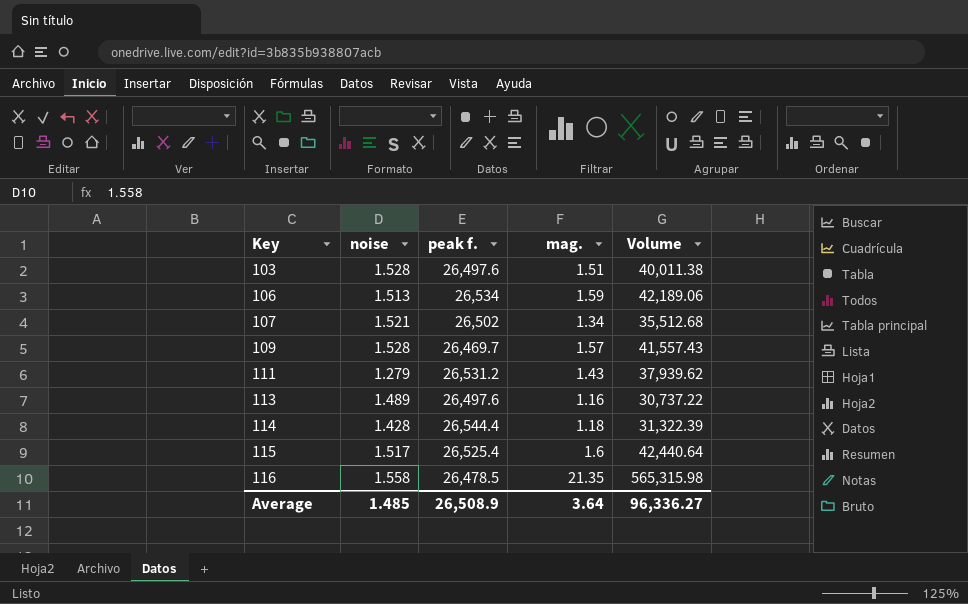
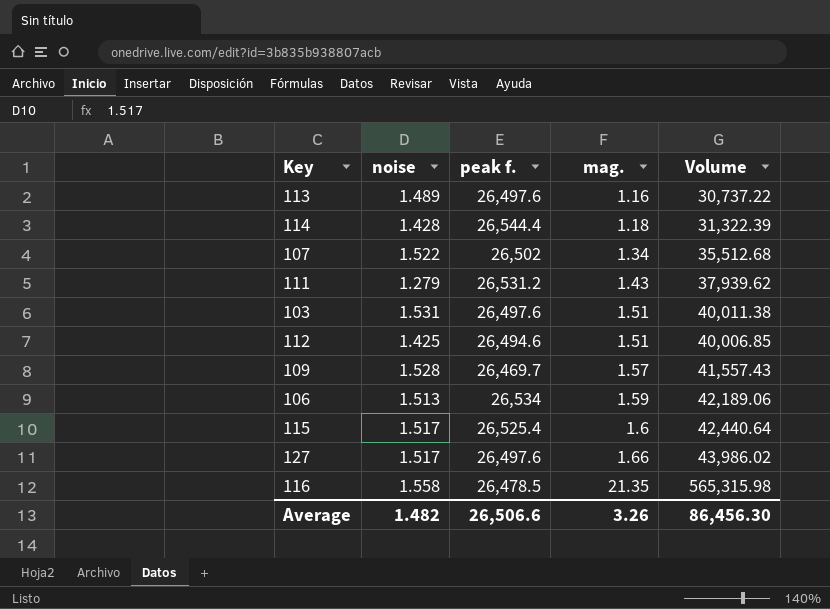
row order: Key ascending -> mag. ascending
107 | noise: 1.521 -> 1.522
103 | noise: 1.528 -> 1.531
row 112: none -> 1.425 | 26,494.6 | 1.51 | 40,006.85
row 127: none -> 1.517 | 26,497.6 | 1.66 | 43,986.02
Average | noise: 1.485 -> 1.482
Average | peak f.: 26,508.9 -> 26,506.6
Average | mag.: 3.64 -> 3.26
Average | Volume: 96,336.27 -> 86,456.30

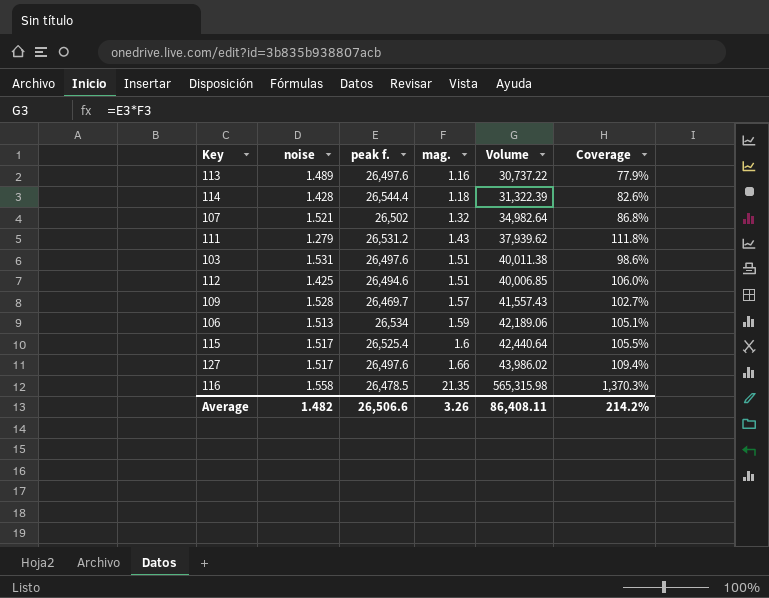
column Coverage | formula: none -> [mag.] / [noise]
107 | noise: 1.522 -> 1.521
107 | mag.: 1.34 -> 1.32
107 | Volume: 35,512.68 -> 34,982.64
Average | Volume: 86,456.30 -> 86,408.11

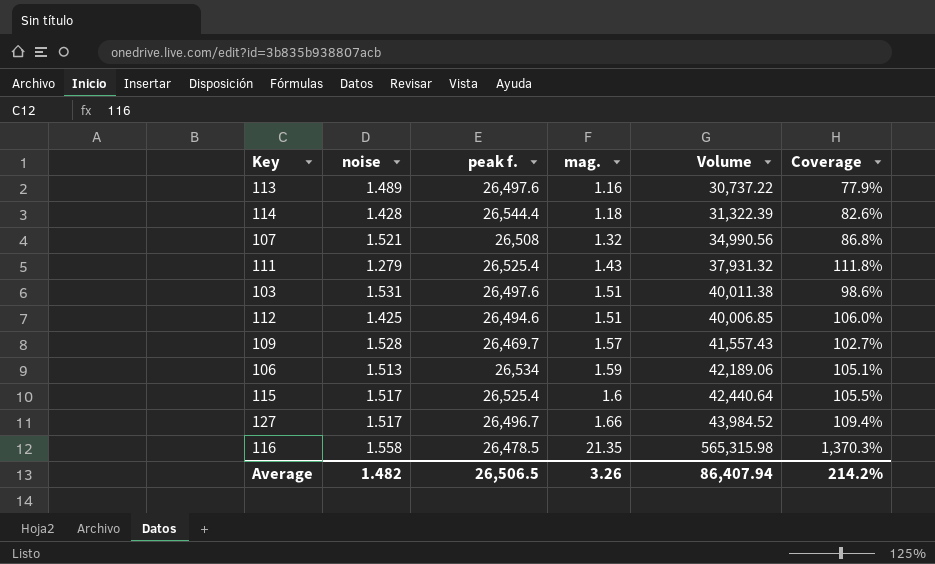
107 | peak f.: 26,502 -> 26,508
107 | Volume: 34,982.64 -> 34,990.56
111 | peak f.: 26,531.2 -> 26,525.4
111 | Volume: 37,939.62 -> 37,931.32
127 | peak f.: 26,497.6 -> 26,496.7
127 | Volume: 43,986.02 -> 43,984.52
Average | peak f.: 26,506.6 -> 26,506.5
Average | Volume: 86,408.11 -> 86,407.94

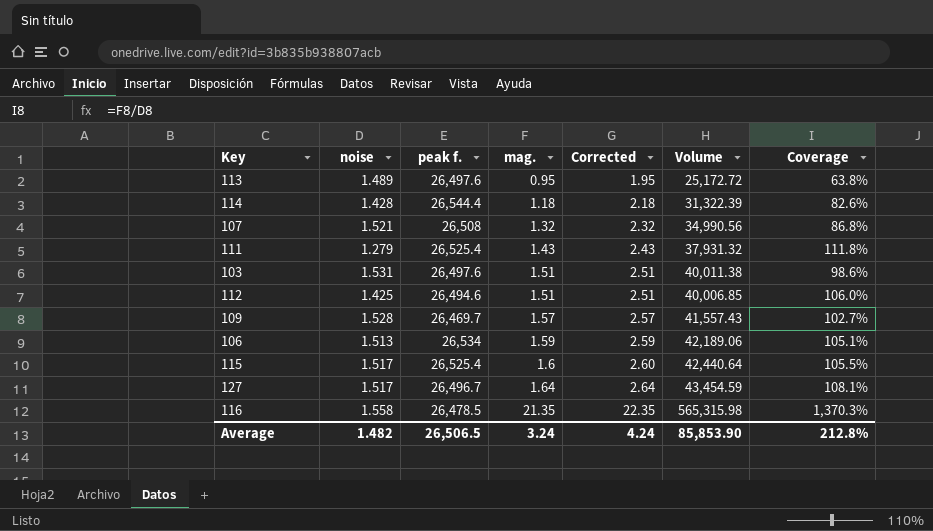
column Corrected | formula: none -> [mag.] + 1
113 | mag.: 1.16 -> 0.95
113 | Volume: 30,737.22 -> 25,172.72
113 | Coverage: 77.9% -> 63.8%
127 | mag.: 1.66 -> 1.64
127 | Volume: 43,984.52 -> 43,454.59
127 | Coverage: 109.4% -> 108.1%
Average | mag.: 3.26 -> 3.24
Average | Volume: 86,407.94 -> 85,853.90
Average | Coverage: 214.2% -> 212.8%

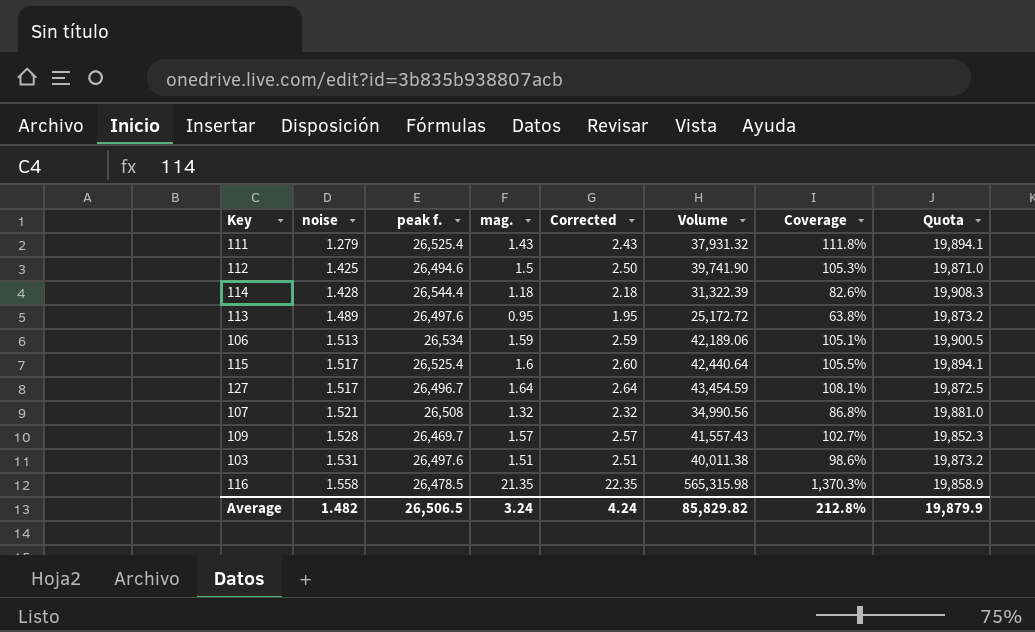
row order: mag. ascending -> noise ascending
column Quota | formula: none -> [peak f.] * 0.75
112 | mag.: 1.51 -> 1.5
112 | Corrected: 2.51 -> 2.50
112 | Volume: 40,006.85 -> 39,741.90
112 | Coverage: 106.0% -> 105.3%
Average | Volume: 85,853.90 -> 85,829.82

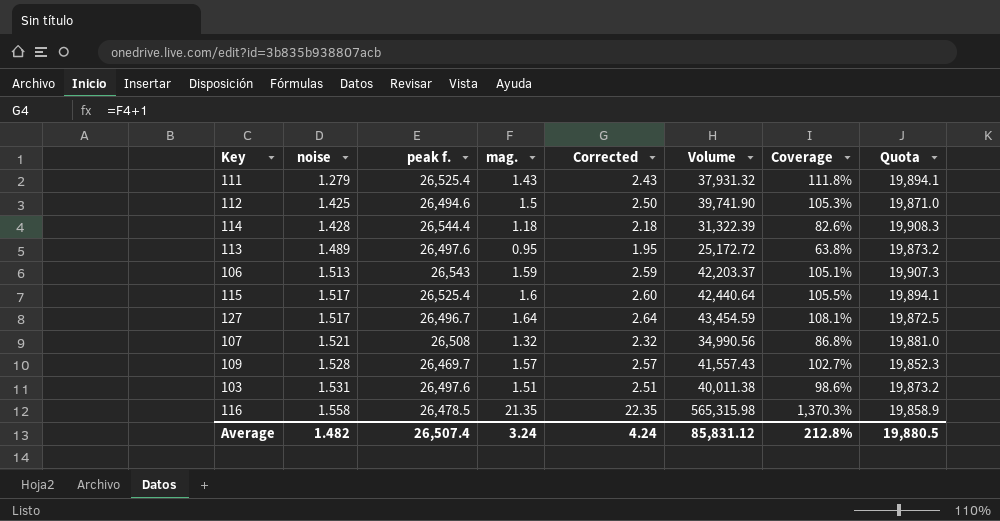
106 | peak f.: 26,534 -> 26,543
106 | Volume: 42,189.06 -> 42,203.37
106 | Quota: 19,900.5 -> 19,907.3
Average | peak f.: 26,506.5 -> 26,507.4
Average | Volume: 85,829.82 -> 85,831.12
Average | Quota: 19,879.9 -> 19,880.5

